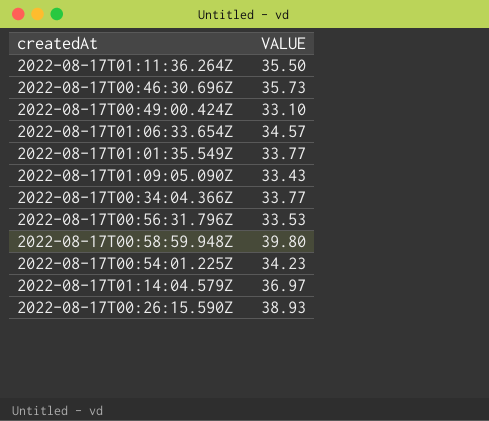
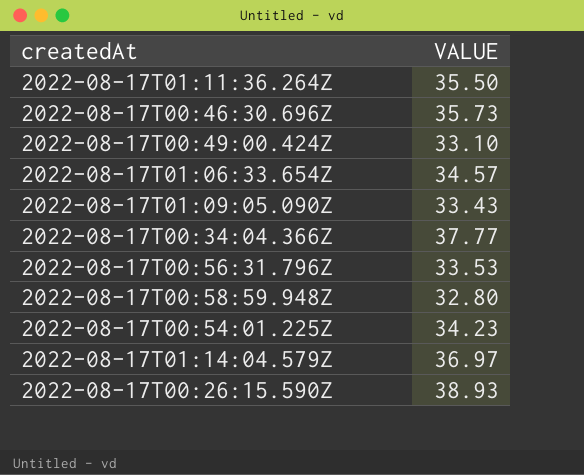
row 2022-08-17T01:01:35.549Z: 33.77 -> none
2022-08-17T00:34:04.366Z | VALUE: 33.77 -> 37.77
2022-08-17T00:58:59.948Z | VALUE: 39.80 -> 32.80

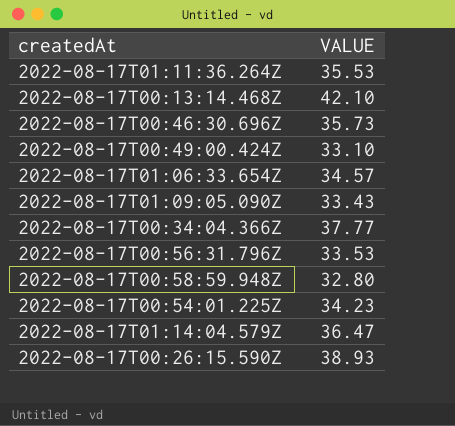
2022-08-17T01:11:36.264Z | VALUE: 35.50 -> 35.53
row 2022-08-17T00:13:14.468Z: none -> 42.10
2022-08-17T01:14:04.579Z | VALUE: 36.97 -> 36.47

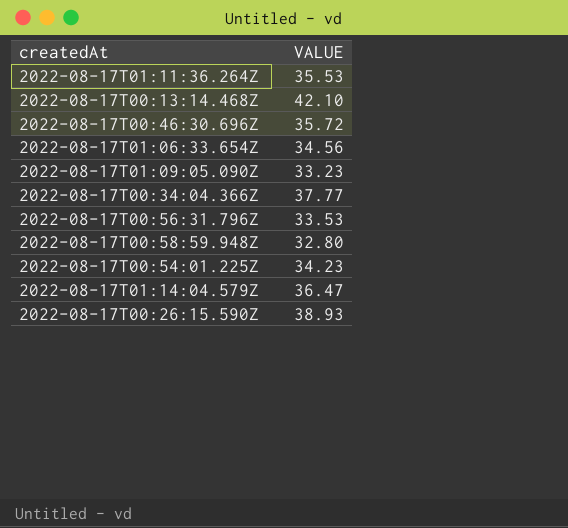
row 2022-08-17T00:49:00.424Z: 33.10 -> none
2022-08-17T00:46:30.696Z | VALUE: 35.73 -> 35.72
2022-08-17T01:06:33.654Z | VALUE: 34.57 -> 34.56
2022-08-17T01:09:05.090Z | VALUE: 33.43 -> 33.23

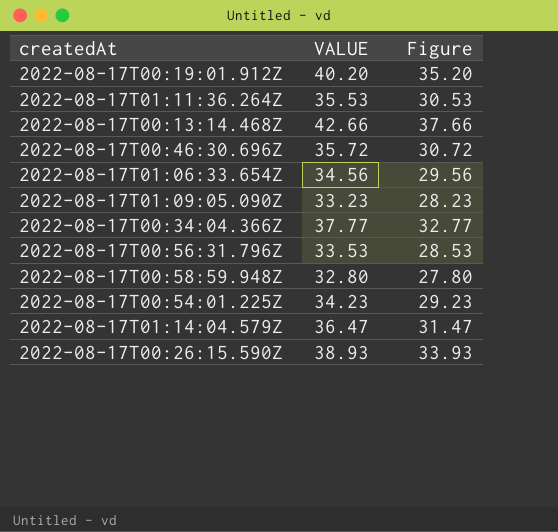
column Figure | formula: none -> [VALUE] - 5
row 2022-08-17T00:19:01.912Z: none -> 40.20 | 35.20
2022-08-17T00:13:14.468Z | VALUE: 42.10 -> 42.66

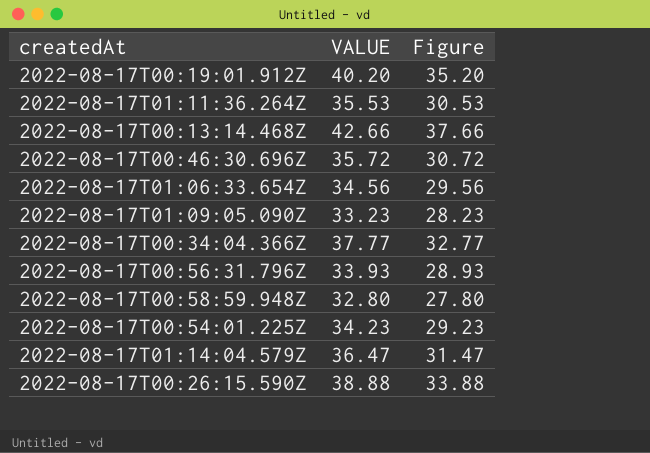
2022-08-17T00:56:31.796Z | VALUE: 33.53 -> 33.93
2022-08-17T00:56:31.796Z | Figure: 28.53 -> 28.93
2022-08-17T00:26:15.590Z | VALUE: 38.93 -> 38.88
2022-08-17T00:26:15.590Z | Figure: 33.93 -> 33.88

